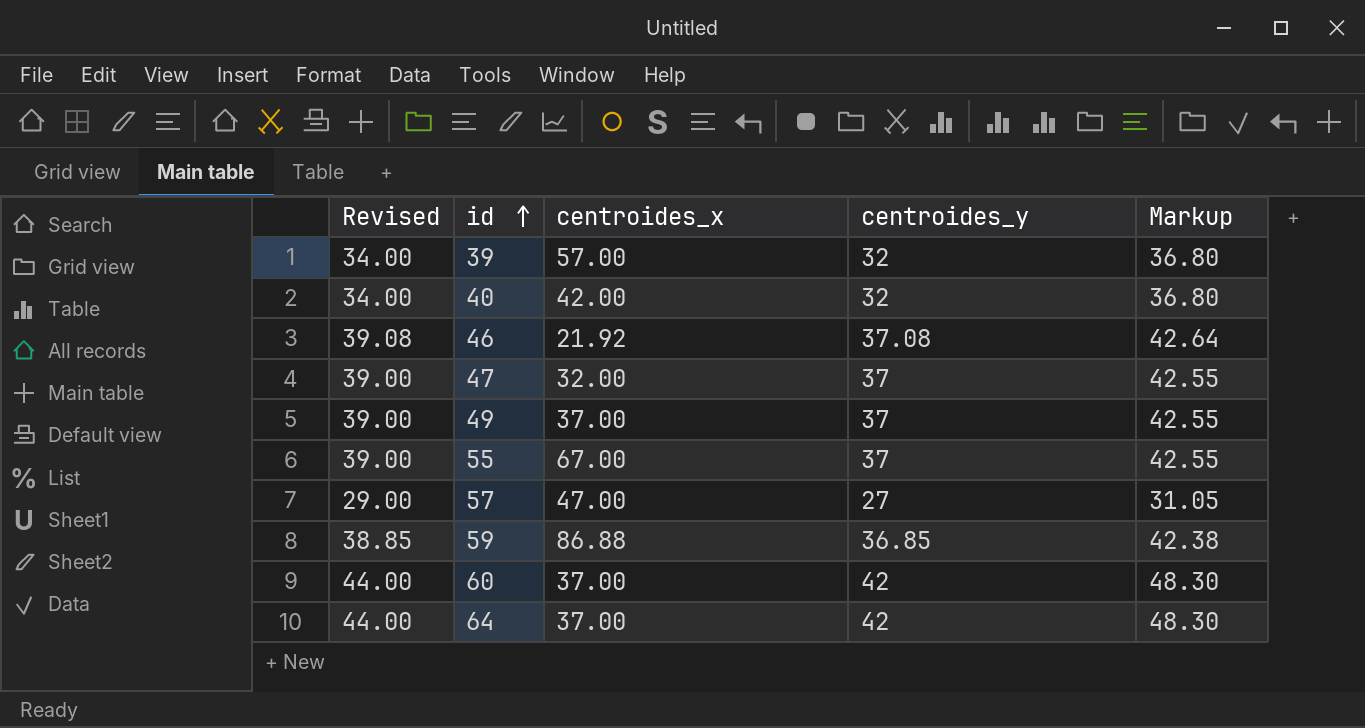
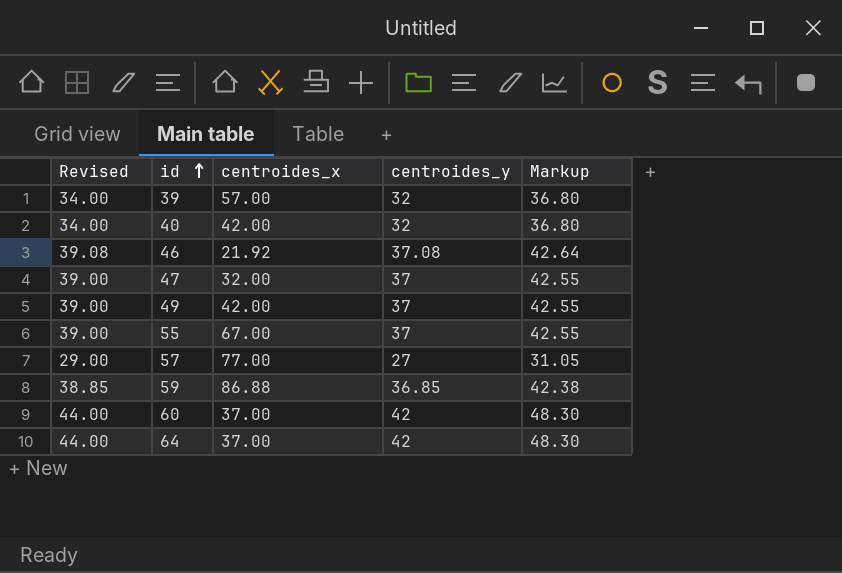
49 | centroides_x: 37.00 -> 42.00
57 | centroides_x: 47.00 -> 77.00

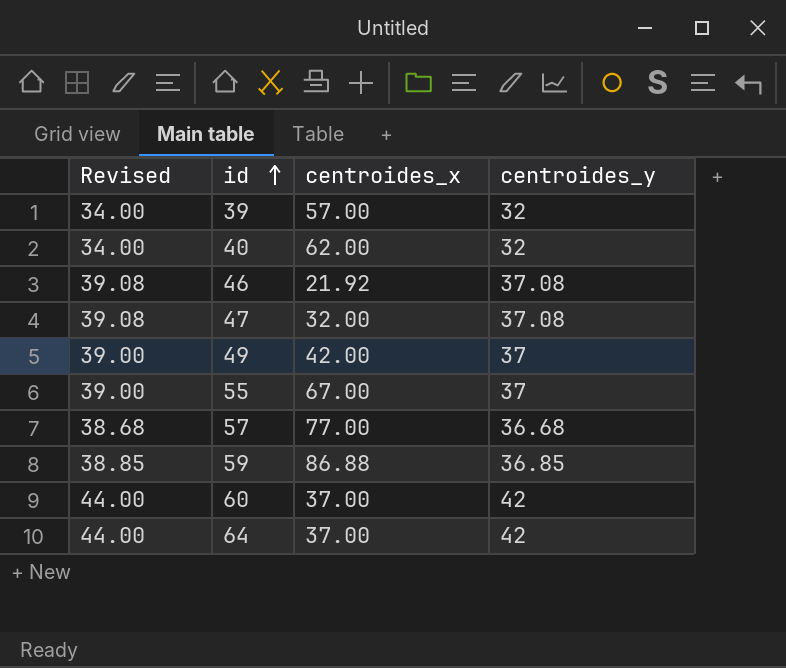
column Markup | formula: [centroides_y] * 1.15 -> none
40 | centroides_x: 42.00 -> 62.00
47 | Revised: 39.00 -> 39.08
47 | centroides_y: 37 -> 37.08
57 | Revised: 29.00 -> 38.68
57 | centroides_y: 27 -> 36.68

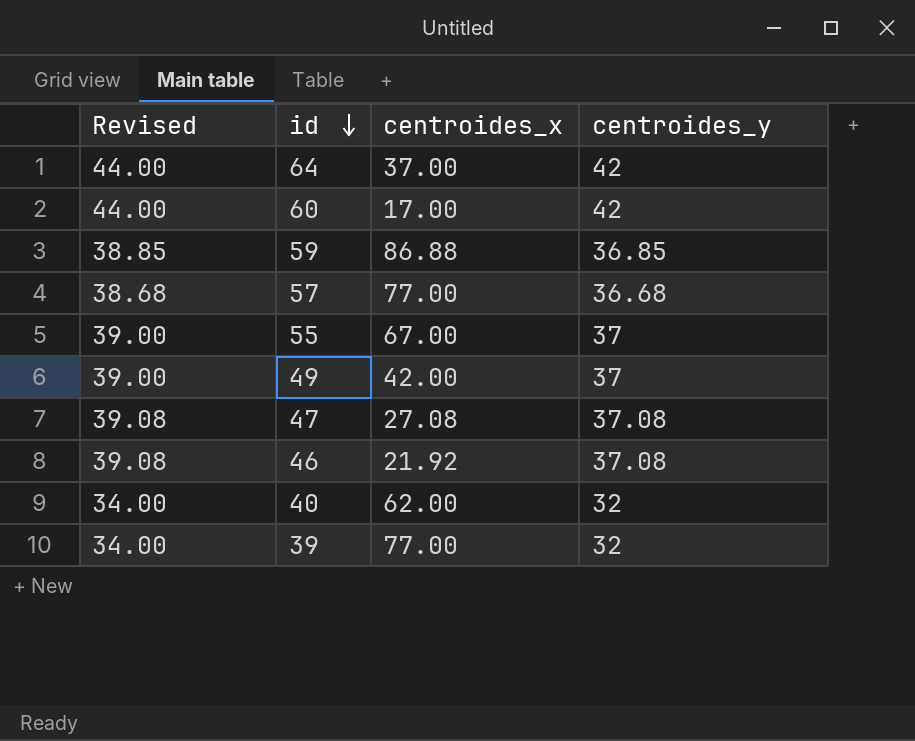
row order: id ascending -> id descending
60 | centroides_x: 37.00 -> 17.00
47 | centroides_x: 32.00 -> 27.08
39 | centroides_x: 57.00 -> 77.00

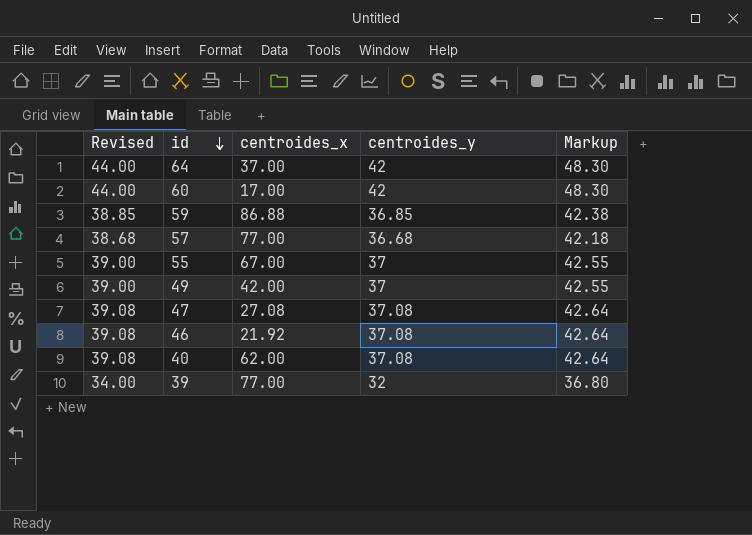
column Markup | formula: none -> [centroides_y] * 1.15
40 | Revised: 34.00 -> 39.08
40 | centroides_y: 32 -> 37.08

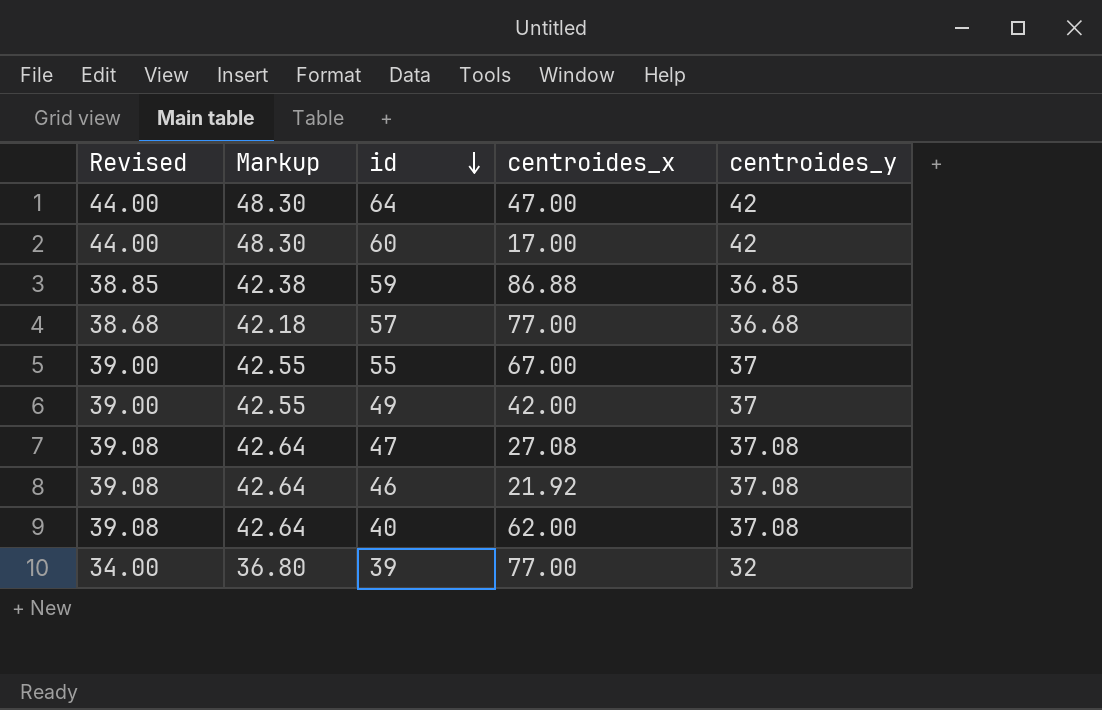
column Markup | position: 5 -> 2
64 | centroides_x: 37.00 -> 47.00

